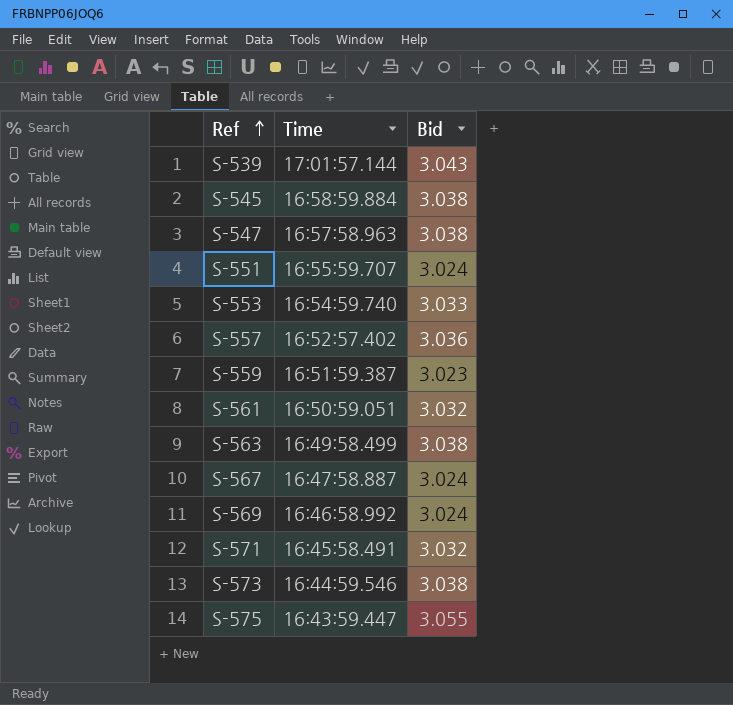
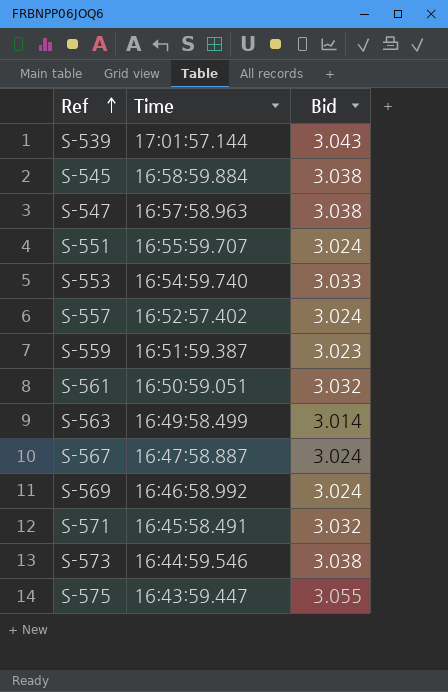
S-557 | Bid: 3.036 -> 3.024
S-563 | Bid: 3.038 -> 3.014

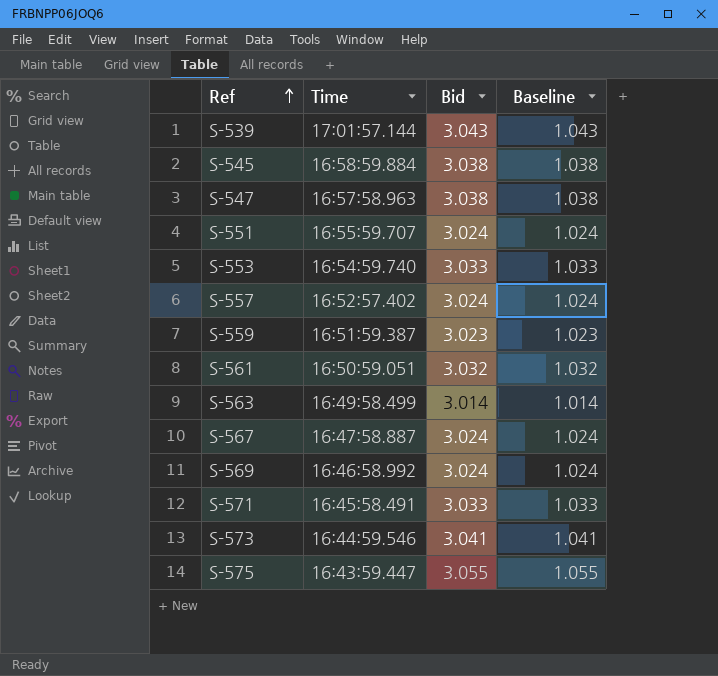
column Baseline | formula: none -> [Bid] - 2
S-571 | Bid: 3.032 -> 3.033
S-573 | Bid: 3.038 -> 3.041

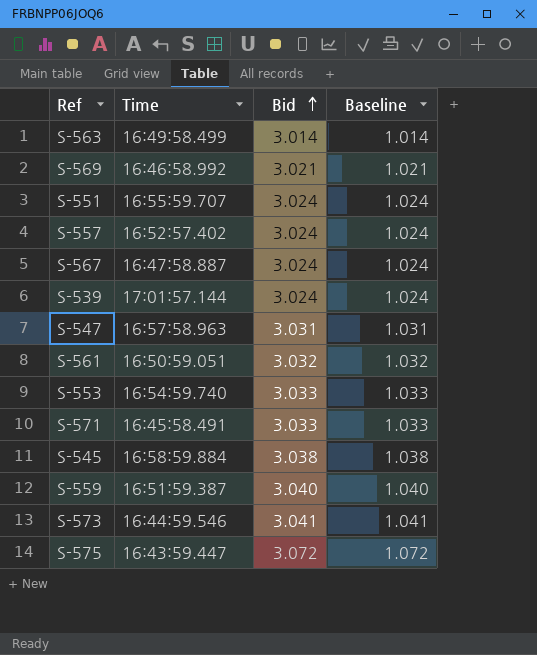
row order: Ref ascending -> Bid ascending
S-569 | Bid: 3.024 -> 3.021
S-569 | Baseline: 1.024 -> 1.021
S-539 | Bid: 3.043 -> 3.024
S-539 | Baseline: 1.043 -> 1.024
S-547 | Bid: 3.038 -> 3.031
S-547 | Baseline: 1.038 -> 1.031
S-559 | Bid: 3.023 -> 3.040
S-559 | Baseline: 1.023 -> 1.040
S-575 | Bid: 3.055 -> 3.072
S-575 | Baseline: 1.055 -> 1.072

